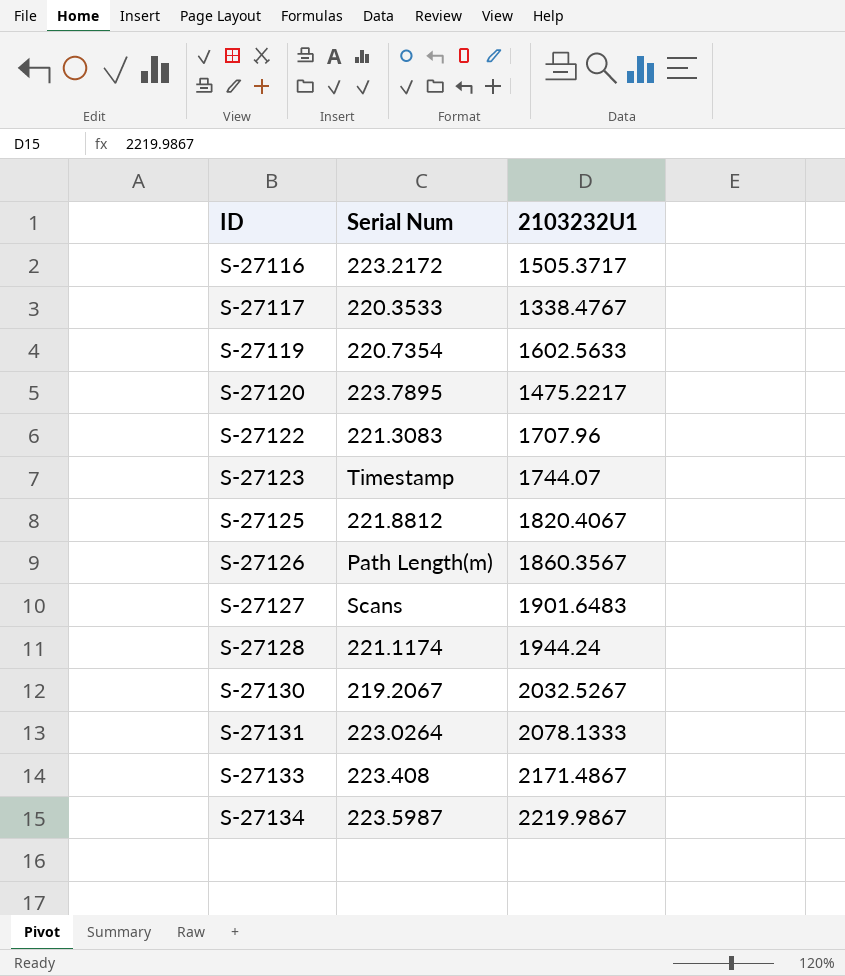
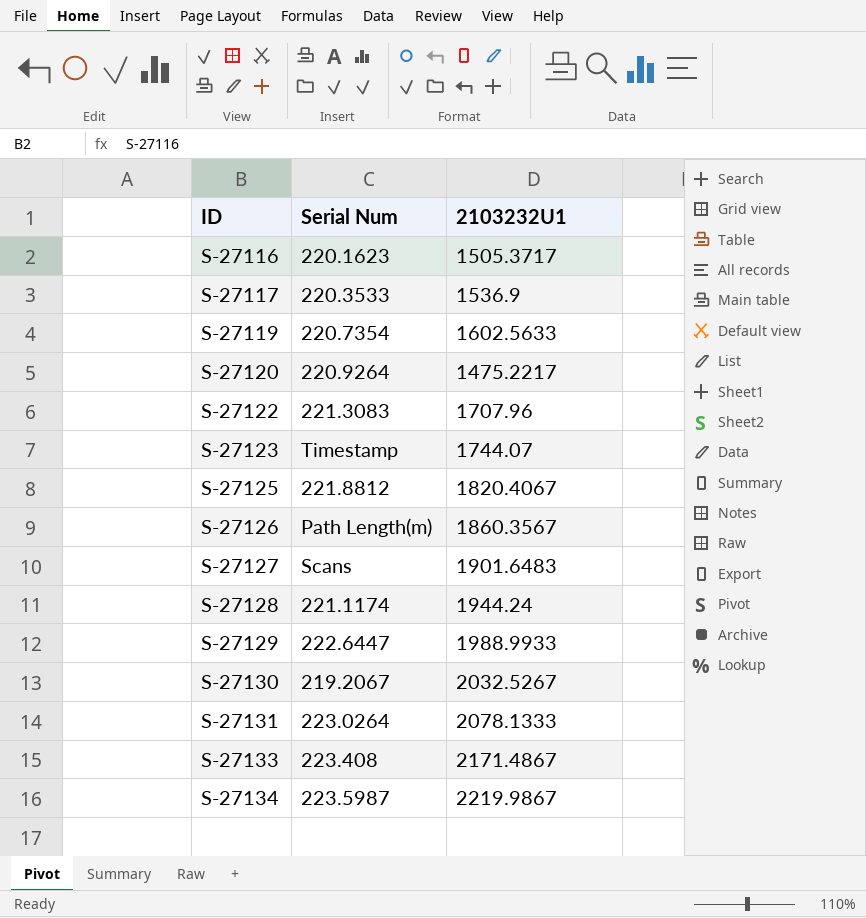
S-27116 | Serial Num: 223.2172 -> 220.1623
S-27117 | 2103232U1: 1338.4767 -> 1536.9
S-27120 | Serial Num: 223.7895 -> 220.9264
row S-27129: none -> 222.6447 | 1988.9933

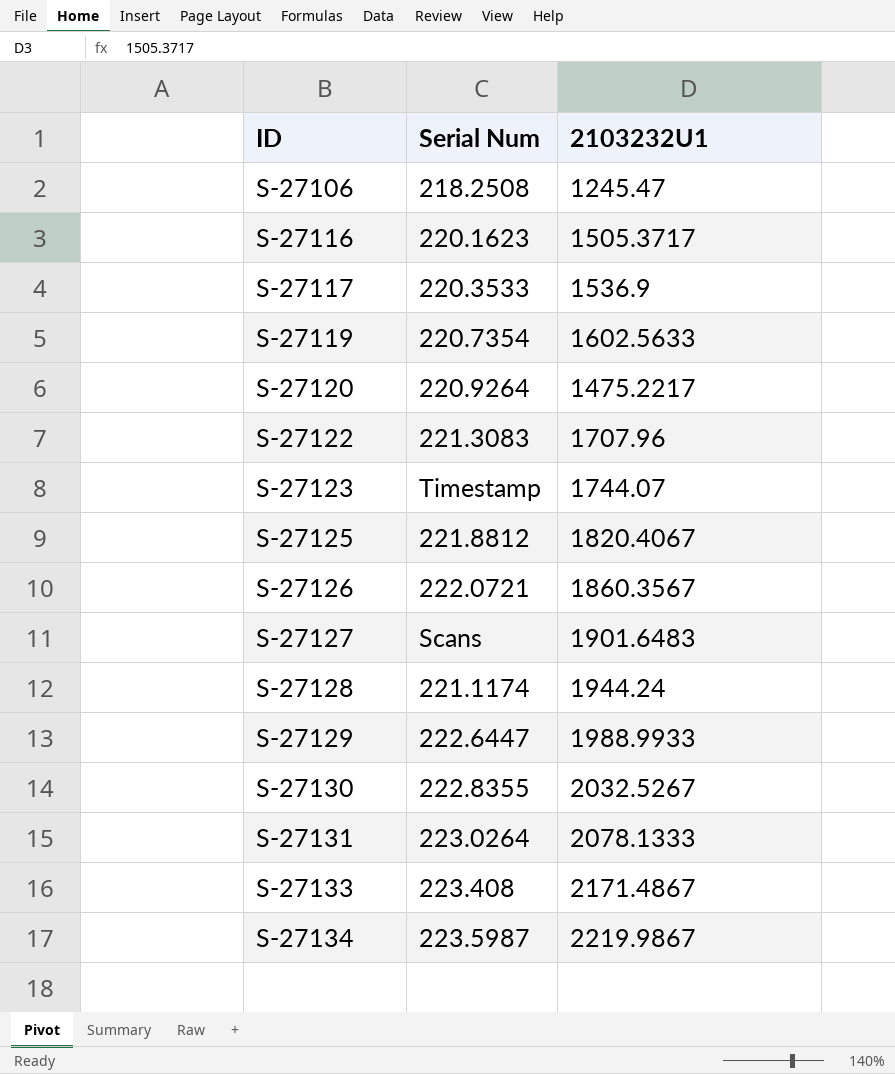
row S-27106: none -> 218.2508 | 1245.47
S-27126 | Serial Num: Path Length(m) -> 222.0721
S-27130 | Serial Num: 219.2067 -> 222.8355

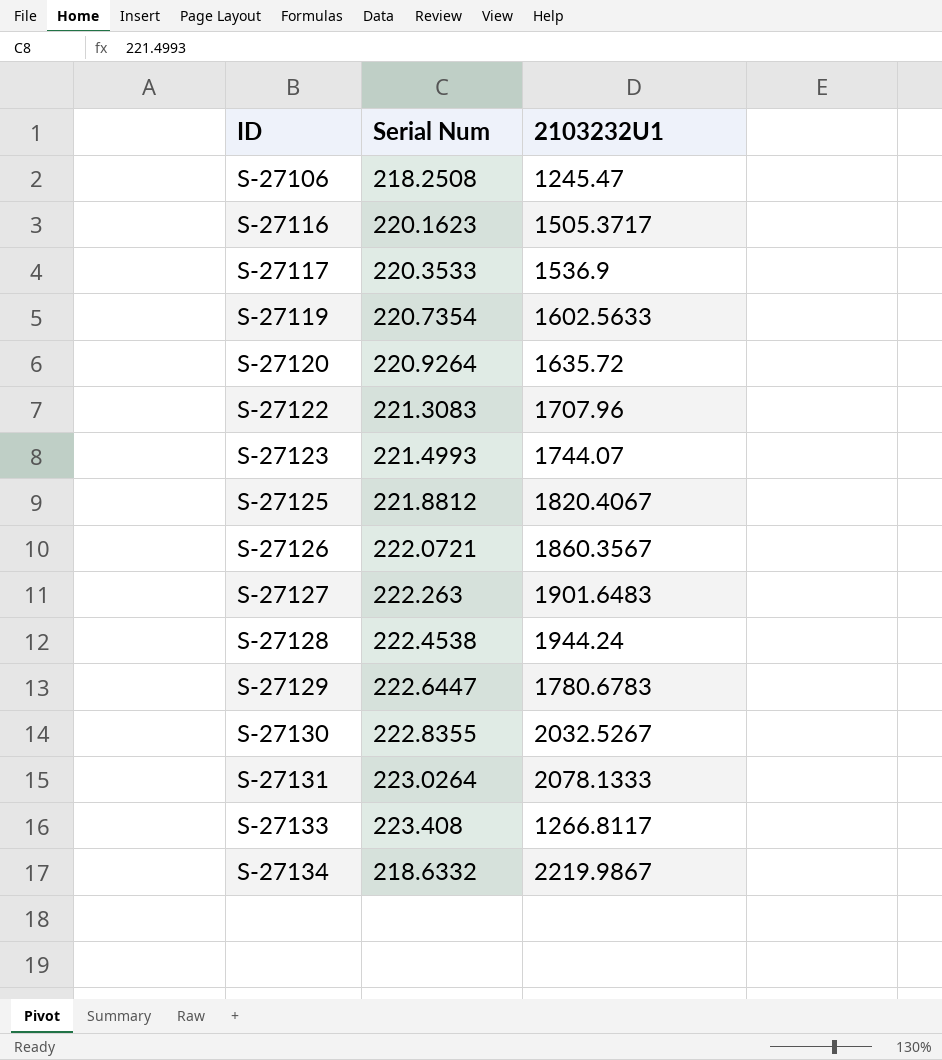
S-27120 | 2103232U1: 1475.2217 -> 1635.72
S-27123 | Serial Num: Timestamp -> 221.4993
S-27127 | Serial Num: Scans -> 222.263
S-27128 | Serial Num: 221.1174 -> 222.4538
S-27129 | 2103232U1: 1988.9933 -> 1780.6783
S-27133 | 2103232U1: 2171.4867 -> 1266.8117
S-27134 | Serial Num: 223.5987 -> 218.6332

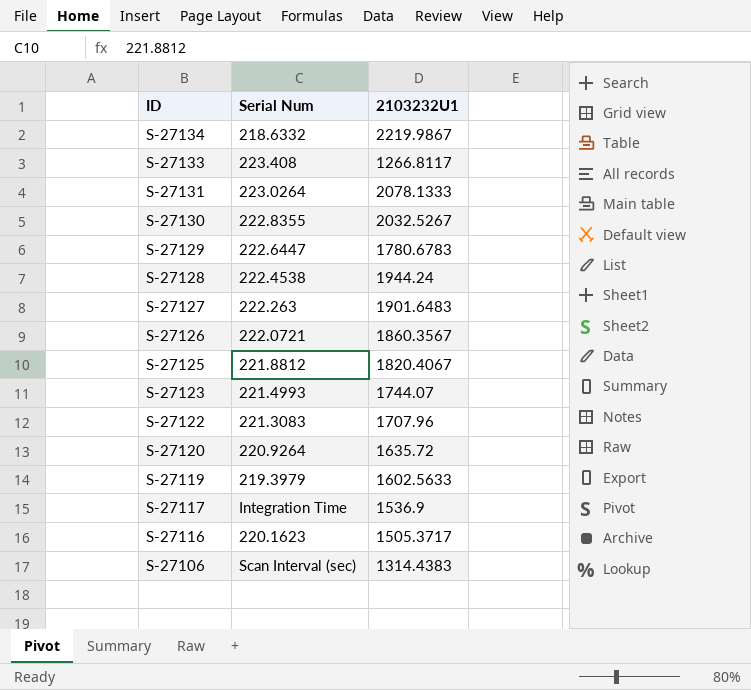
row order: ID ascending -> ID descending
S-27119 | Serial Num: 220.7354 -> 219.3979
S-27117 | Serial Num: 220.3533 -> Integration Time
S-27106 | Serial Num: 218.2508 -> Scan Interval (sec)
S-27106 | 2103232U1: 1245.47 -> 1314.4383

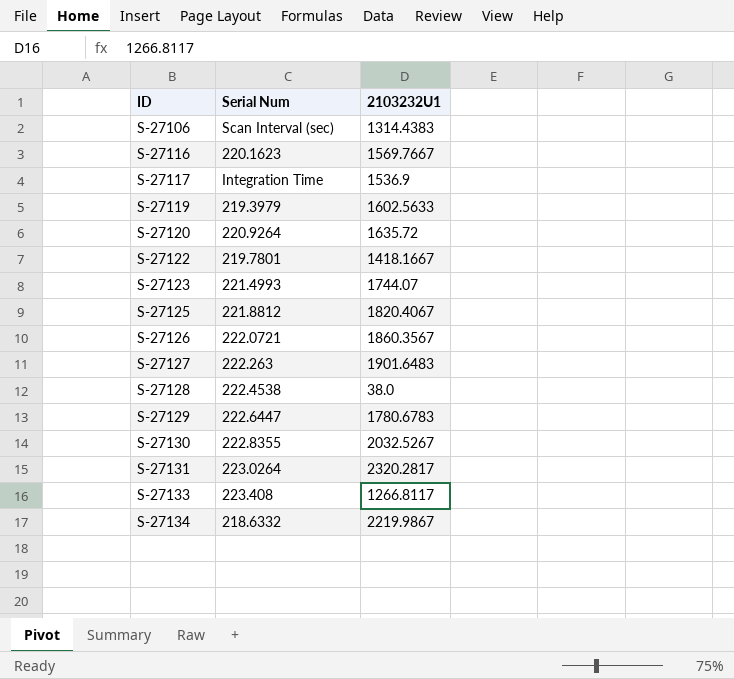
row order: ID descending -> ID ascending
S-27116 | 2103232U1: 1505.3717 -> 1569.7667
S-27122 | Serial Num: 221.3083 -> 219.7801
S-27122 | 2103232U1: 1707.96 -> 1418.1667
S-27128 | 2103232U1: 1944.24 -> 38.0
S-27131 | 2103232U1: 2078.1333 -> 2320.2817

